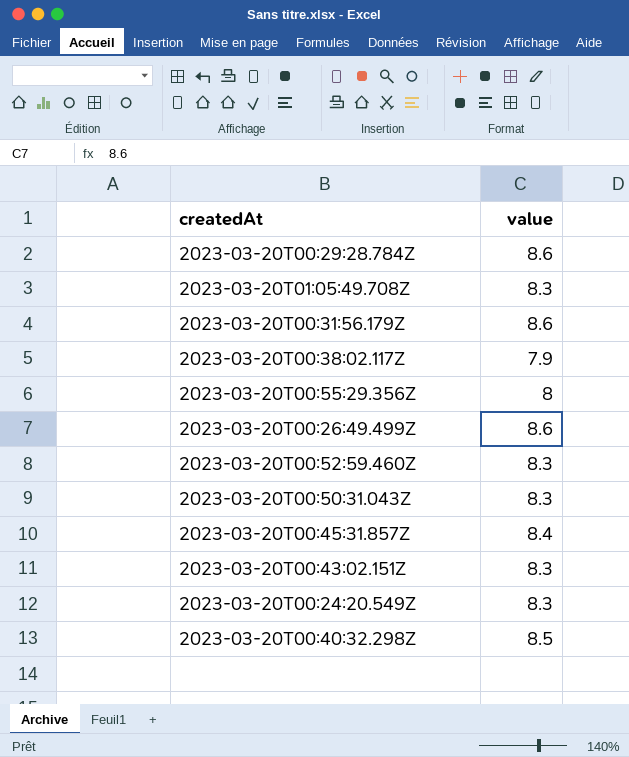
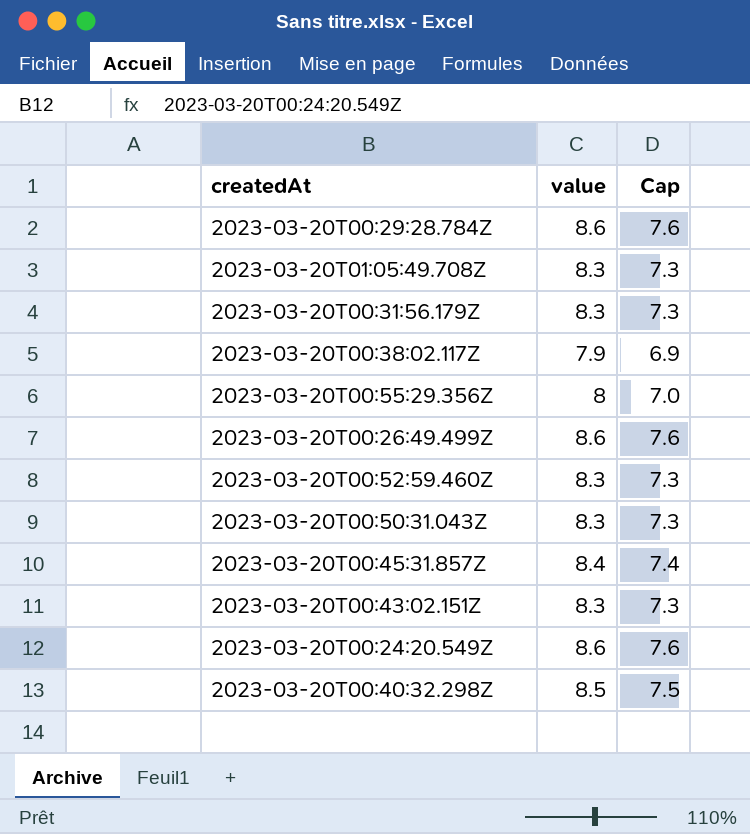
column Cap | formula: none -> [value] - 1
2023-03-20T00:31:56.179Z | value: 8.6 -> 8.3
2023-03-20T00:24:20.549Z | value: 8.3 -> 8.6

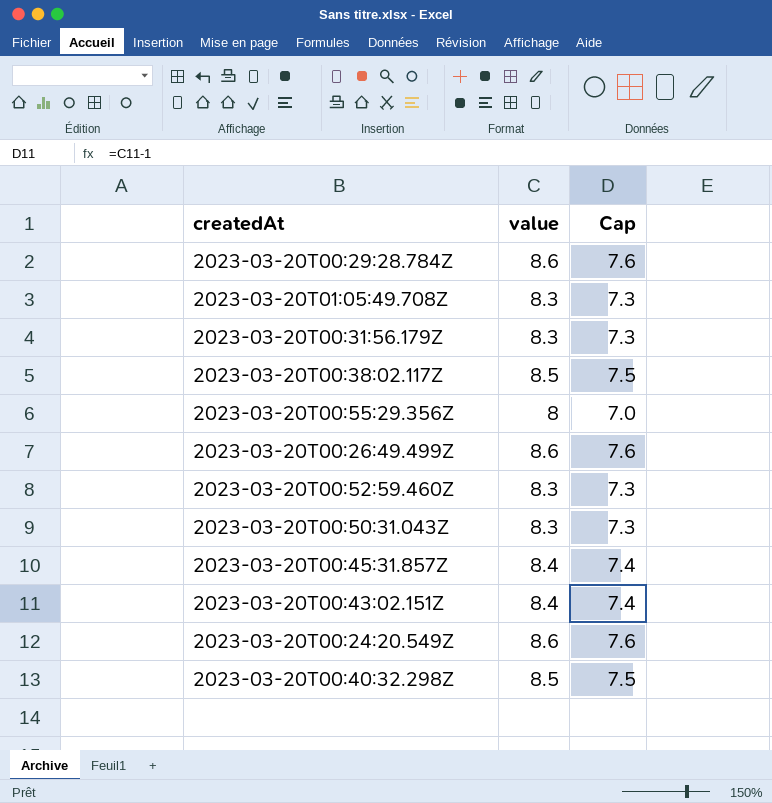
2023-03-20T00:38:02.117Z | value: 7.9 -> 8.5
2023-03-20T00:38:02.117Z | Cap: 6.9 -> 7.5
2023-03-20T00:43:02.151Z | value: 8.3 -> 8.4
2023-03-20T00:43:02.151Z | Cap: 7.3 -> 7.4

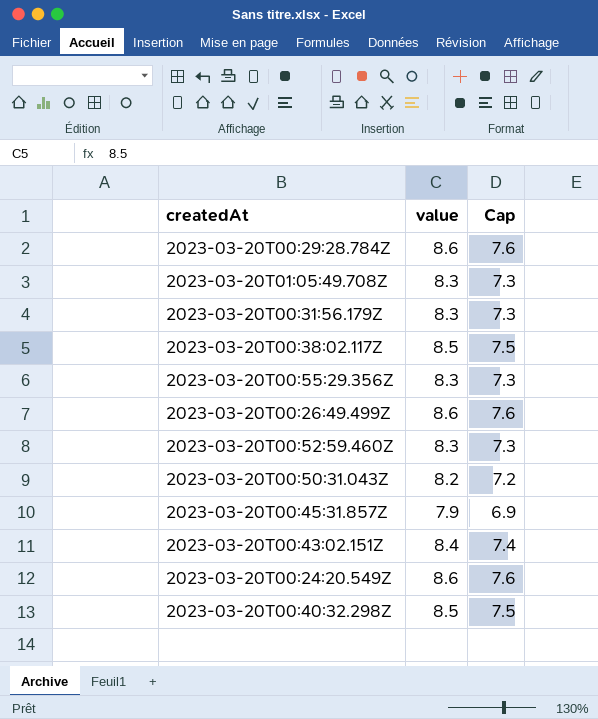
2023-03-20T00:55:29.356Z | value: 8 -> 8.3
2023-03-20T00:55:29.356Z | Cap: 7.0 -> 7.3
2023-03-20T00:50:31.043Z | value: 8.3 -> 8.2
2023-03-20T00:50:31.043Z | Cap: 7.3 -> 7.2
2023-03-20T00:45:31.857Z | value: 8.4 -> 7.9
2023-03-20T00:45:31.857Z | Cap: 7.4 -> 6.9

